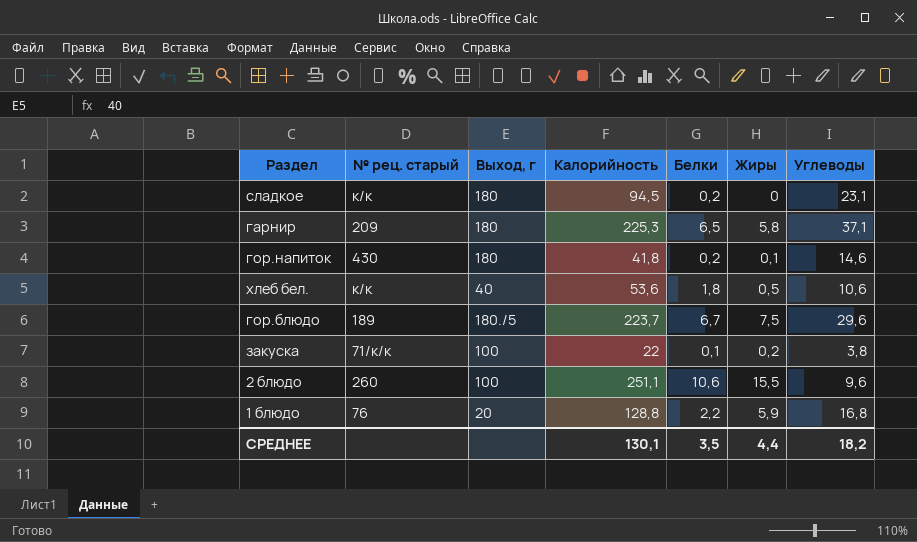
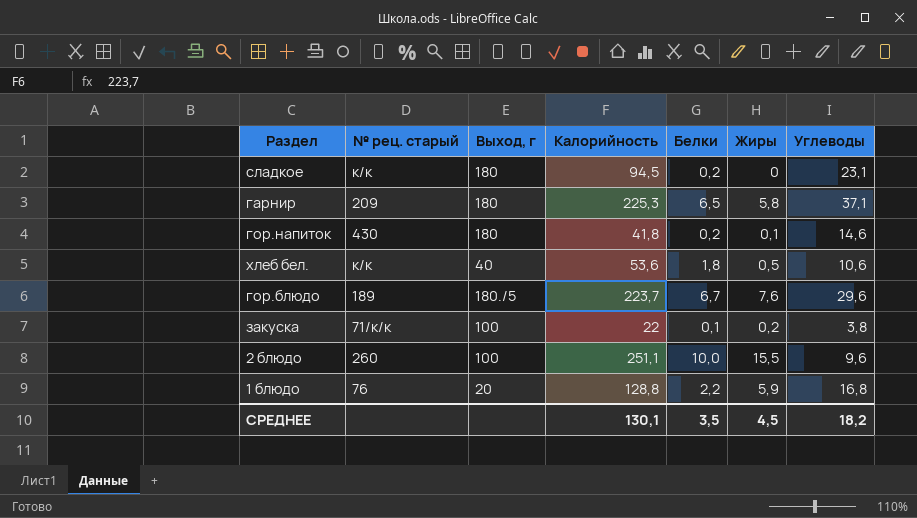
гор.блюдо | Жиры: 7,5 -> 7,6
2 блюдо | Белки: 10,6 -> 10,0
СРЕДНЕЕ | Жиры: 4,4 -> 4,5

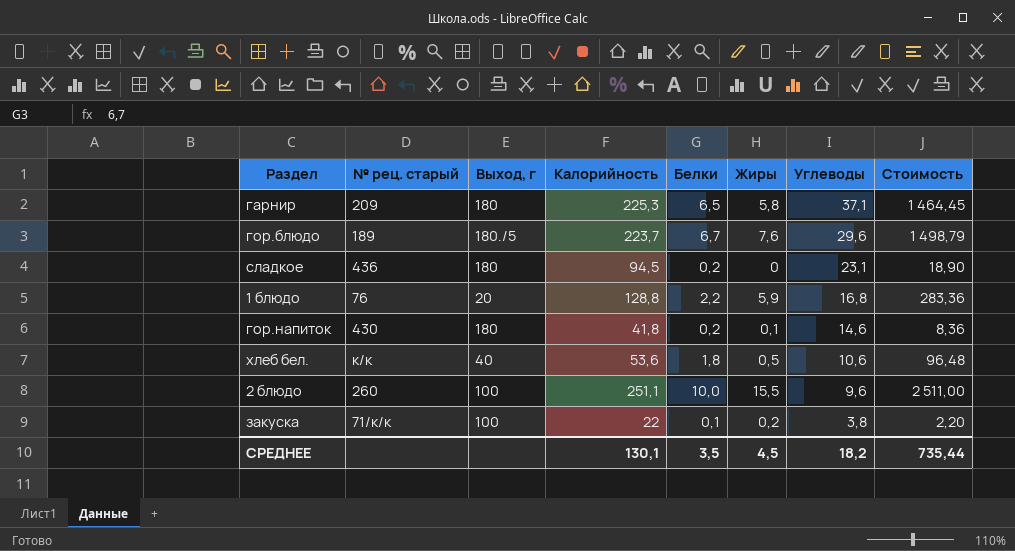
row order: none -> Углеводы descending
column Стоимость | formula: none -> [Калорийность] * [Белки]
сладкое | № рец. старый: к/к -> 436

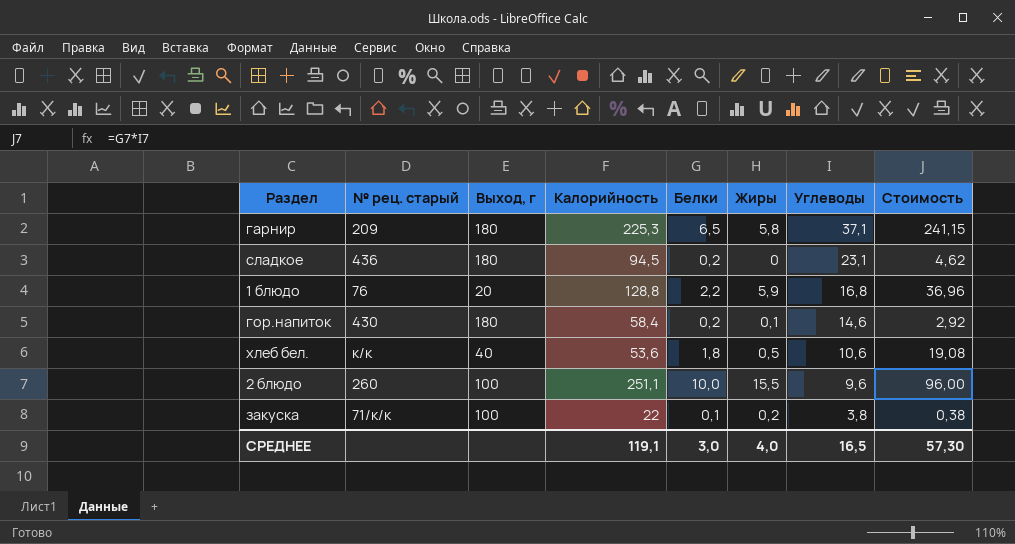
column Стоимость | formula: [Калорийность] * [Белки] -> [Белки] * [Углеводы]
row гор.блюдо: 189 | 180./5 | 223,7 | 6,7 | 7,6 | 29,6 | 1 498,79 -> none
гор.напиток | Калорийность: 41,8 -> 58,4
СРЕДНЕЕ | Калорийность: 130,1 -> 119,1
СРЕДНЕЕ | Белки: 3,5 -> 3,0
СРЕДНЕЕ | Жиры: 4,5 -> 4,0
СРЕДНЕЕ | Углеводы: 18,2 -> 16,5
СРЕДНЕЕ | Стоимость: 735,44 -> 57,30

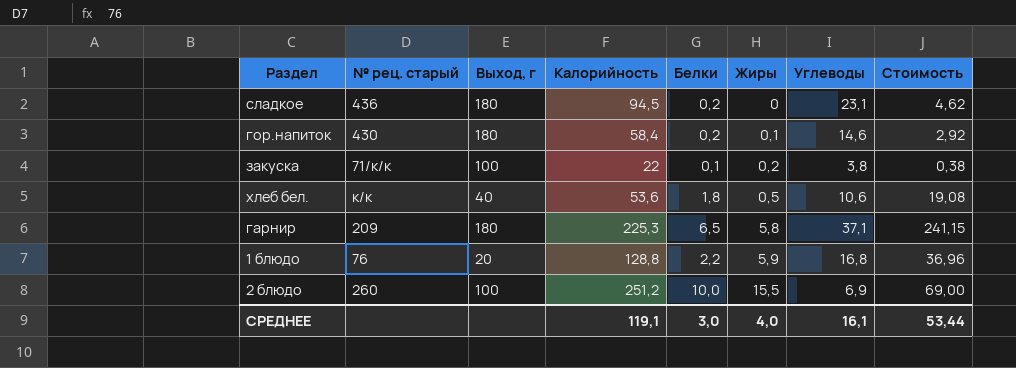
row order: Углеводы descending -> Жиры ascending
2 блюдо | Калорийность: 251,1 -> 251,2
2 блюдо | Углеводы: 9,6 -> 6,9
2 блюдо | Стоимость: 96,00 -> 69,00
СРЕДНЕЕ | Углеводы: 16,5 -> 16,1
СРЕДНЕЕ | Стоимость: 57,30 -> 53,44

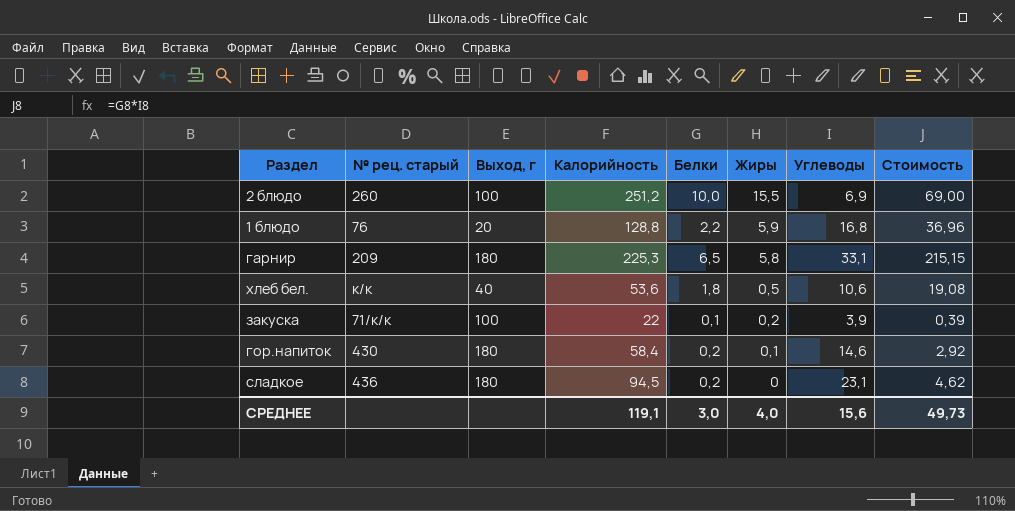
row order: Жиры ascending -> Жиры descending
гарнир | Углеводы: 37,1 -> 33,1
гарнир | Стоимость: 241,15 -> 215,15
закуска | Углеводы: 3,8 -> 3,9
закуска | Стоимость: 0,38 -> 0,39
СРЕДНЕЕ | Углеводы: 16,1 -> 15,6
СРЕДНЕЕ | Стоимость: 53,44 -> 49,73

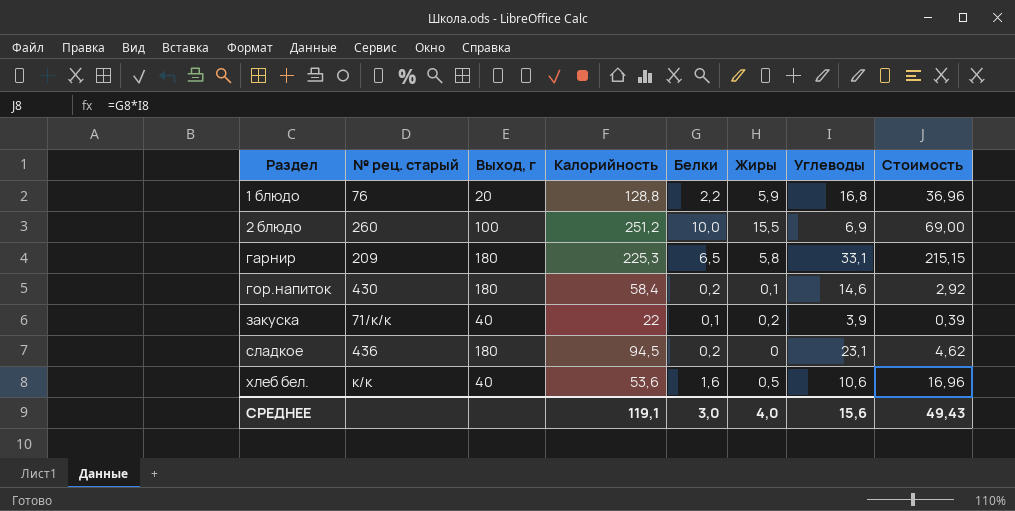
row order: Жиры descending -> Раздел ascending
закуска | Выход, г: 100 -> 40
хлеб бел. | Белки: 1,8 -> 1,6
хлеб бел. | Стоимость: 19,08 -> 16,96
СРЕДНЕЕ | Стоимость: 49,73 -> 49,43

